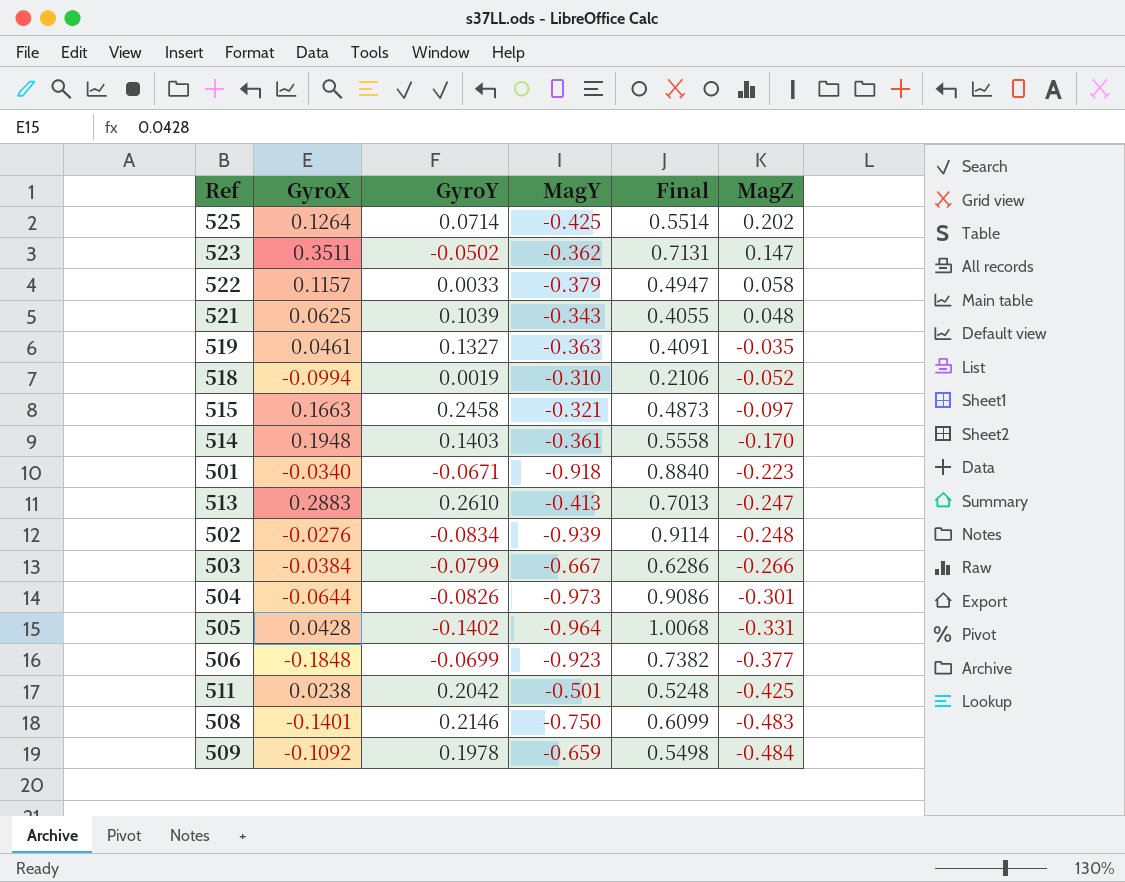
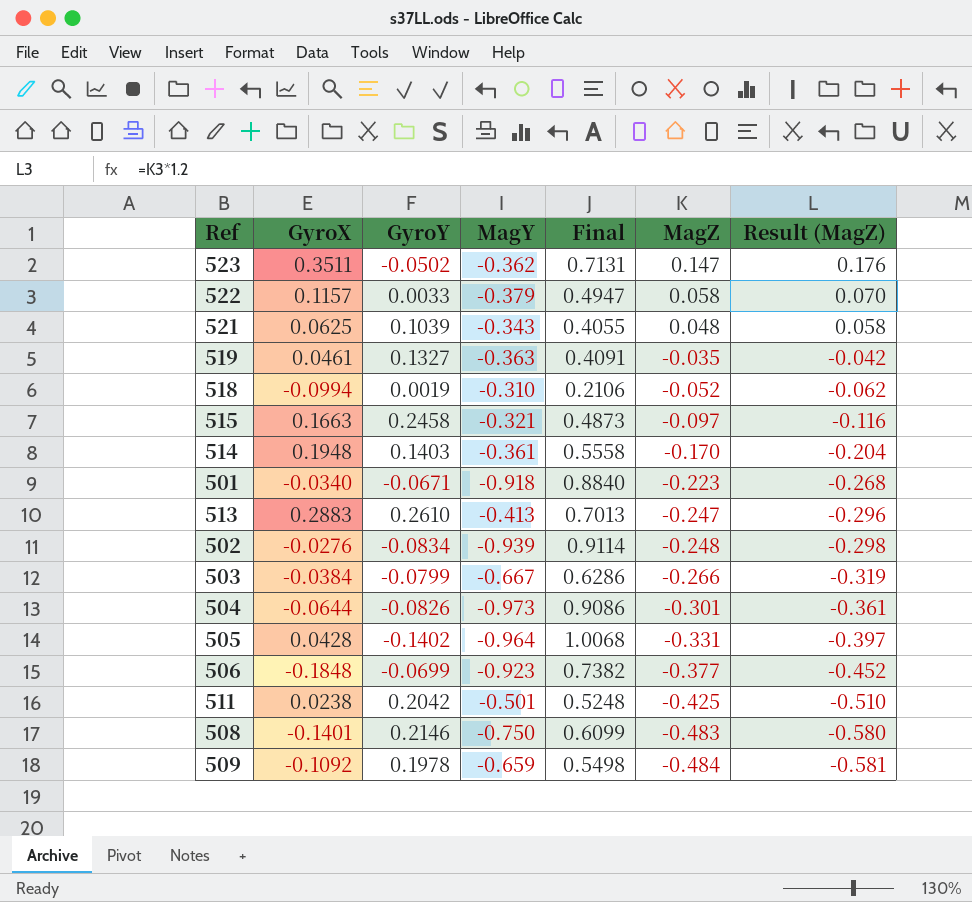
column Result (MagZ) | formula: none -> [MagZ] * 1.2
row 525: 0.1264 | 0.0714 | -0.425 | 0.5514 | 0.202 -> none

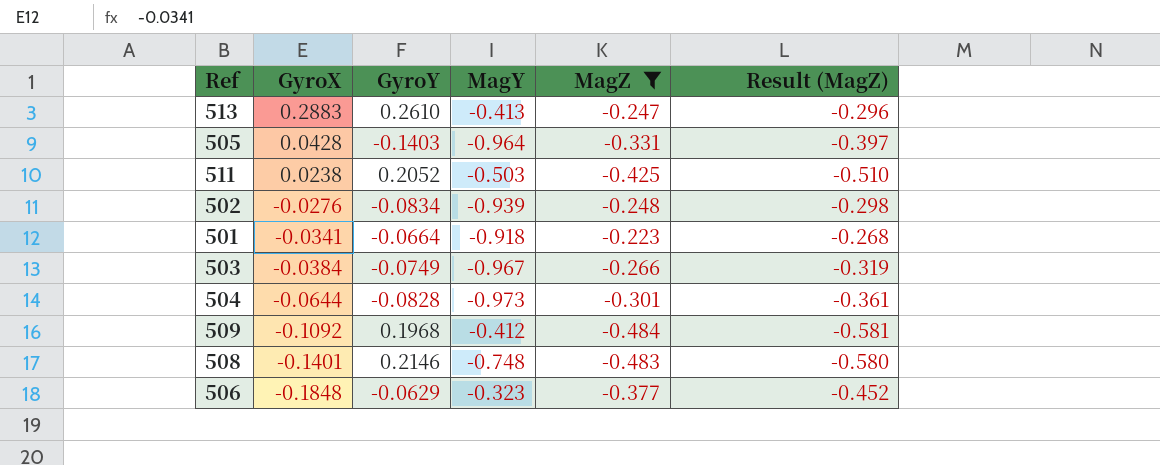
filter: none -> MagZ <= -0.223
row order: MagZ descending -> GyroX descending
column Final | formula: [GyroX] - [MagY] -> none
505 | GyroY: -0.1402 -> -0.1403
511 | GyroY: 0.2042 -> 0.2052
511 | MagY: -0.501 -> -0.503
501 | GyroX: -0.0340 -> -0.0341
501 | GyroY: -0.0671 -> -0.0664
503 | GyroY: -0.0799 -> -0.0749
503 | MagY: -0.667 -> -0.967
504 | GyroY: -0.0826 -> -0.0828
509 | GyroY: 0.1978 -> 0.1968
509 | MagY: -0.659 -> -0.412
508 | MagY: -0.750 -> -0.748
506 | GyroY: -0.0699 -> -0.0629
506 | MagY: -0.923 -> -0.323

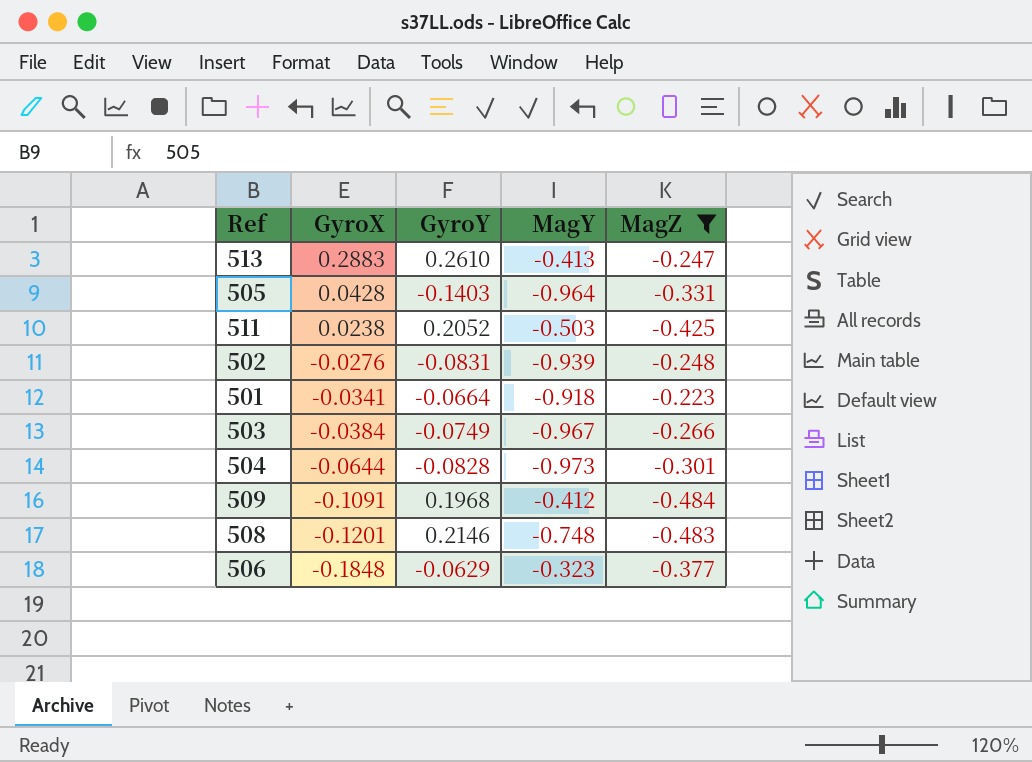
column Result (MagZ) | formula: [MagZ] * 1.2 -> none
502 | GyroY: -0.0834 -> -0.0831
509 | GyroX: -0.1092 -> -0.1091
508 | GyroX: -0.1401 -> -0.1201

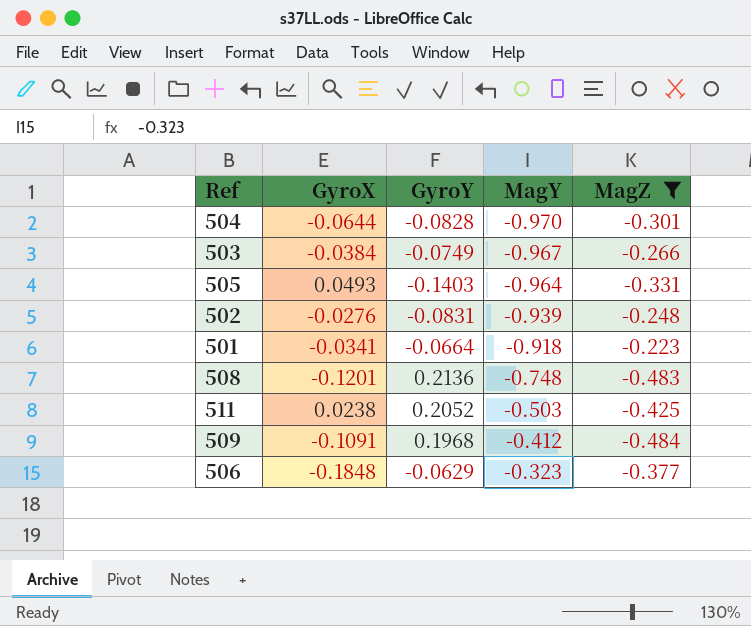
row order: GyroX descending -> MagY ascending
row 513: 0.2883 | 0.2610 | -0.413 | -0.247 -> none
504 | MagY: -0.973 -> -0.970
505 | GyroX: 0.0428 -> 0.0493
508 | GyroY: 0.2146 -> 0.2136

